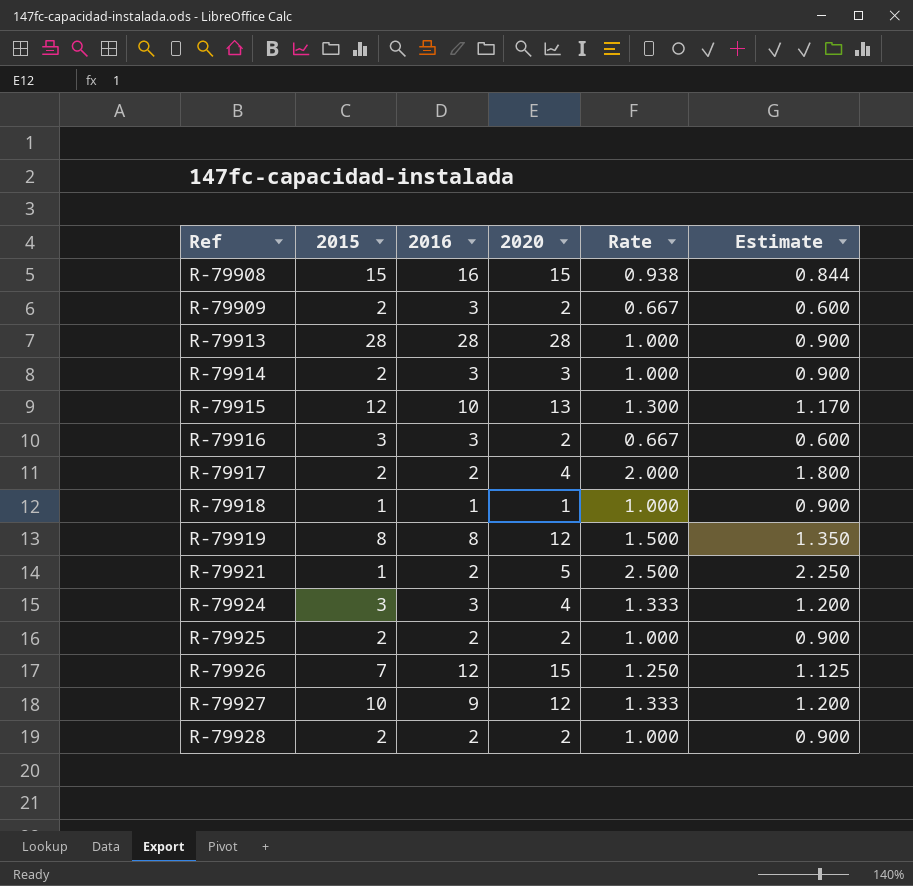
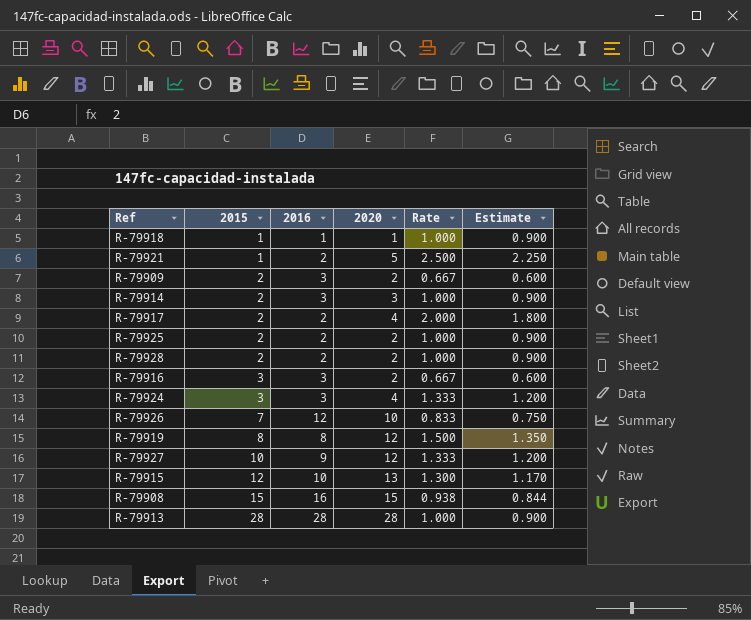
row order: Ref ascending -> 2015 ascending
R-79926 | 2020: 15 -> 10
R-79926 | Rate: 1.250 -> 0.833
R-79926 | Estimate: 1.125 -> 0.750

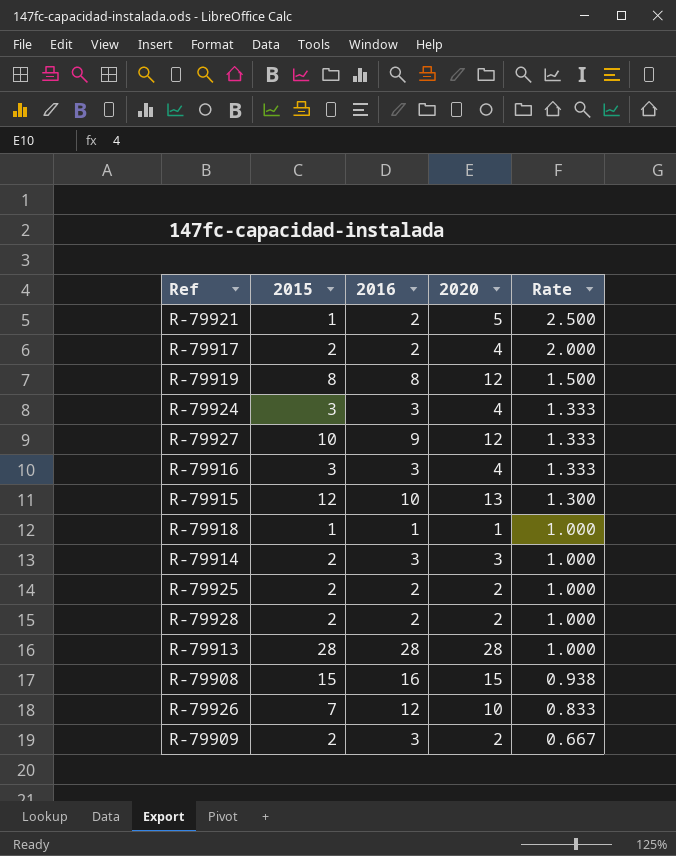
row order: 2015 ascending -> Rate descending
column Estimate | formula: [Rate] * 0.9 -> none
R-79916 | 2020: 2 -> 4
R-79916 | Rate: 0.667 -> 1.333

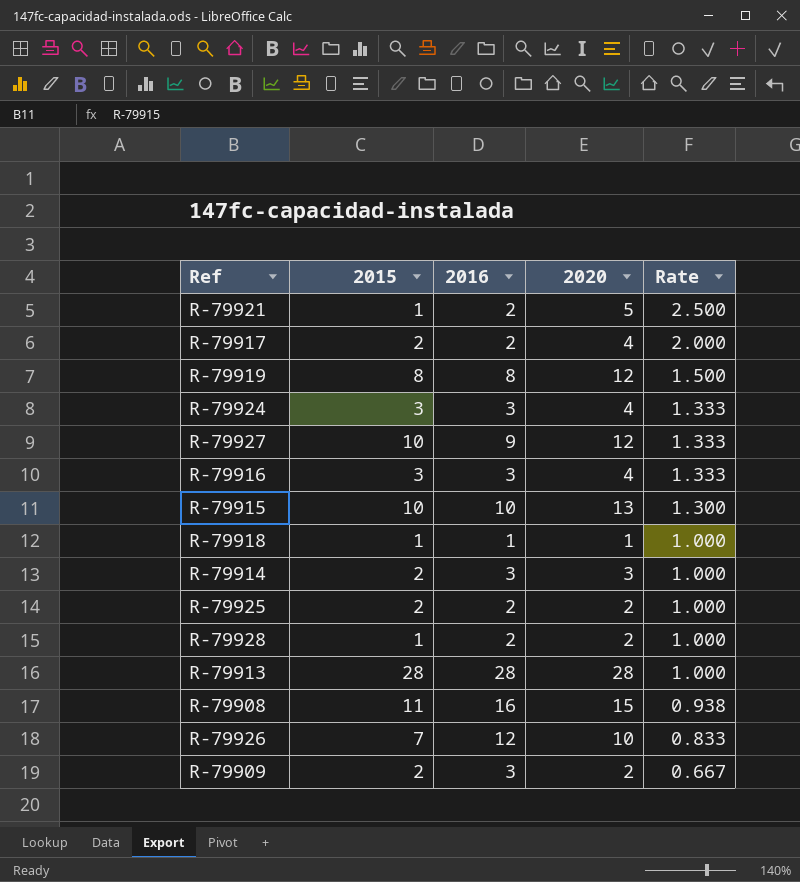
R-79915 | 2015: 12 -> 10
R-79928 | 2015: 2 -> 1
R-79908 | 2015: 15 -> 11

